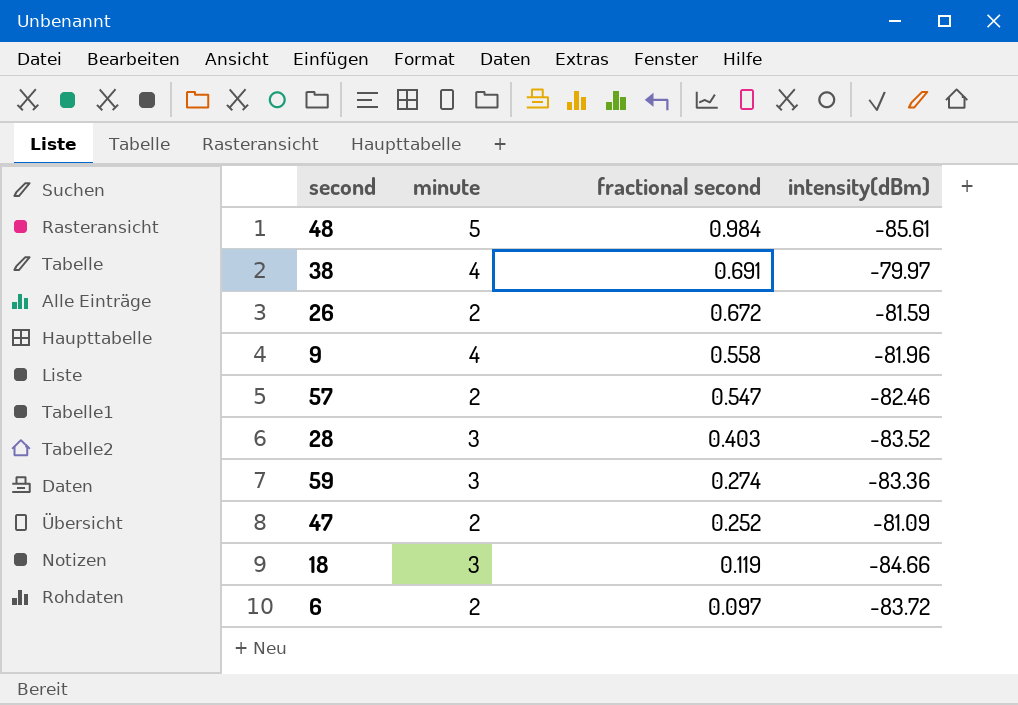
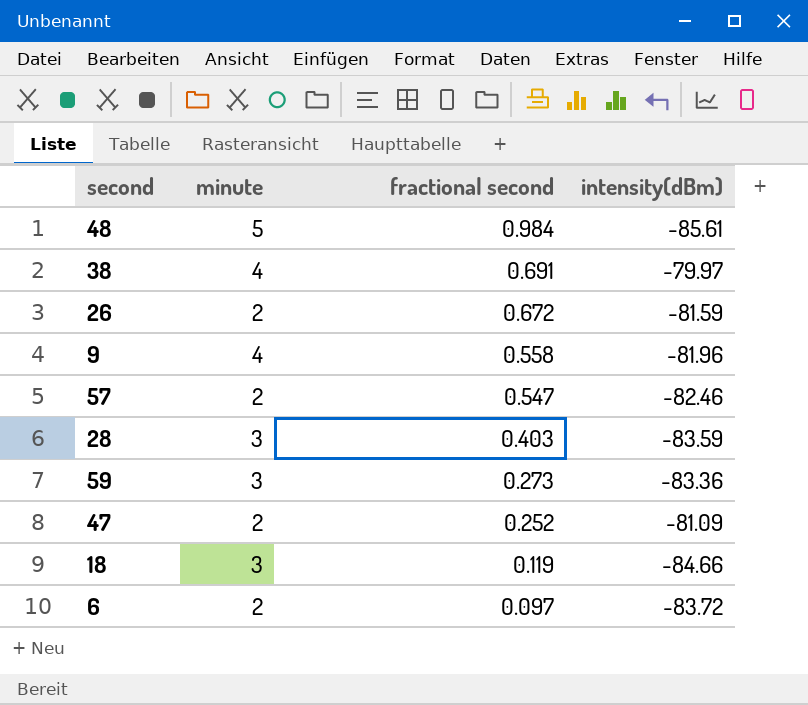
28 | intensity(dBm): -83.52 -> -83.59
59 | fractional second: 0.274 -> 0.273

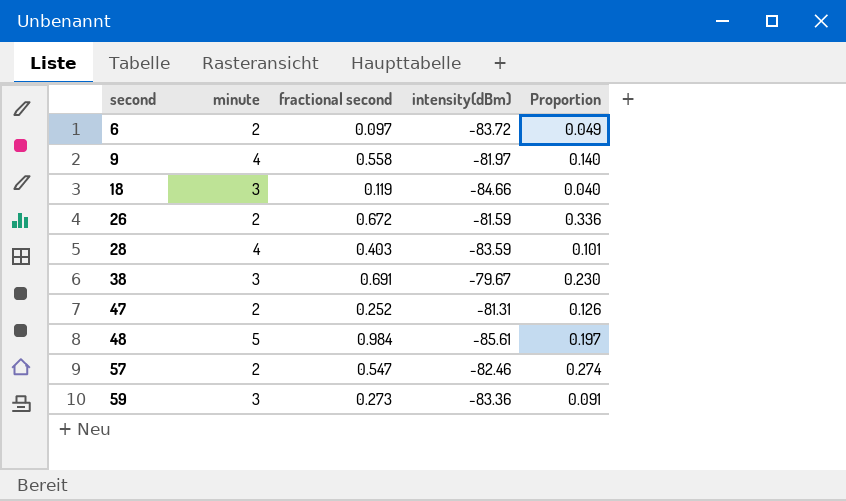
row order: fractional second descending -> second ascending
column Proportion | formula: none -> [fractional second] / [minute]
9 | intensity(dBm): -81.96 -> -81.97
28 | minute: 3 -> 4
38 | minute: 4 -> 3
38 | intensity(dBm): -79.97 -> -79.67
47 | intensity(dBm): -81.09 -> -81.31

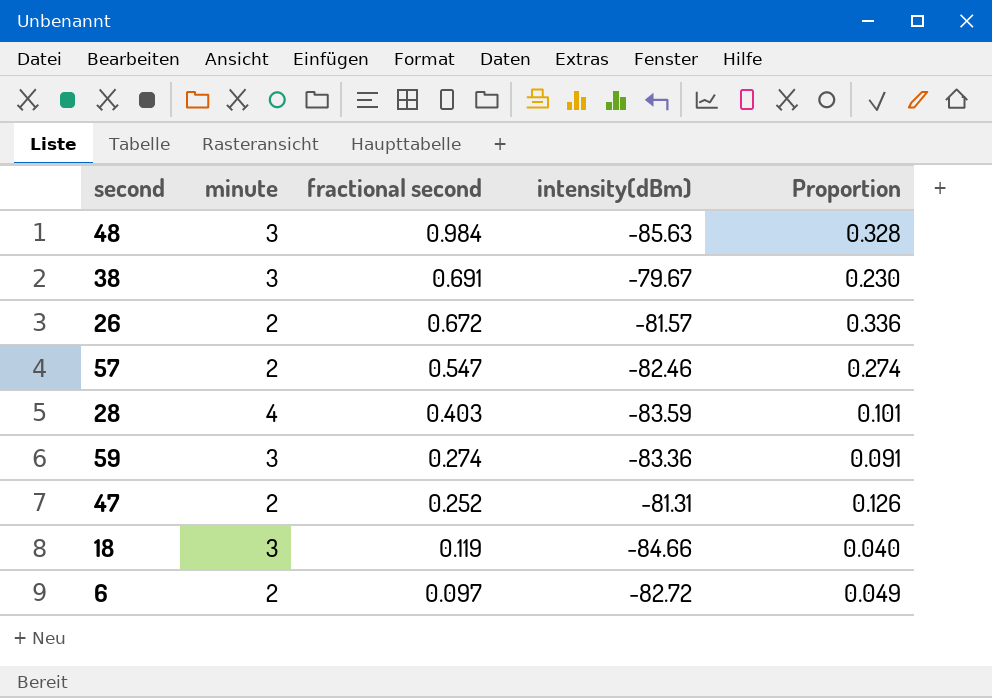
row order: second ascending -> fractional second descending
row 9: 4 | 0.558 | -81.97 | 0.140 -> none
48 | minute: 5 -> 3
48 | intensity(dBm): -85.61 -> -85.63
48 | Proportion: 0.197 -> 0.328
26 | intensity(dBm): -81.59 -> -81.57
59 | fractional second: 0.273 -> 0.274
6 | intensity(dBm): -83.72 -> -82.72

